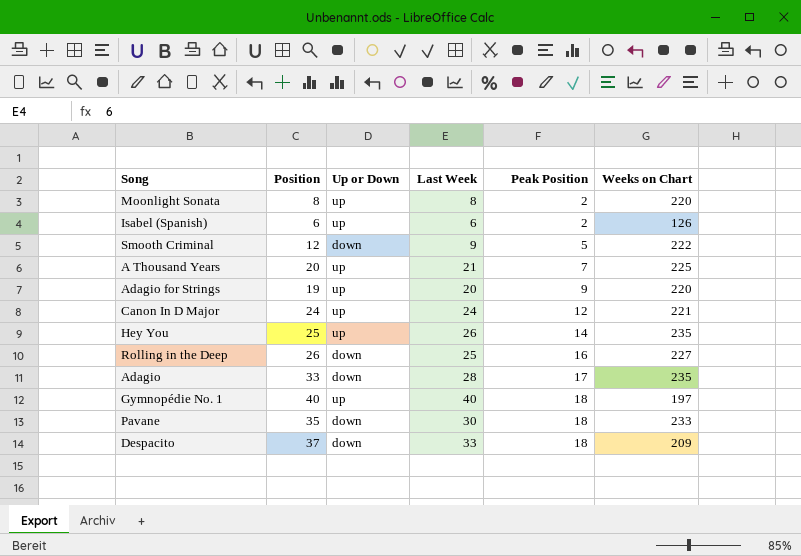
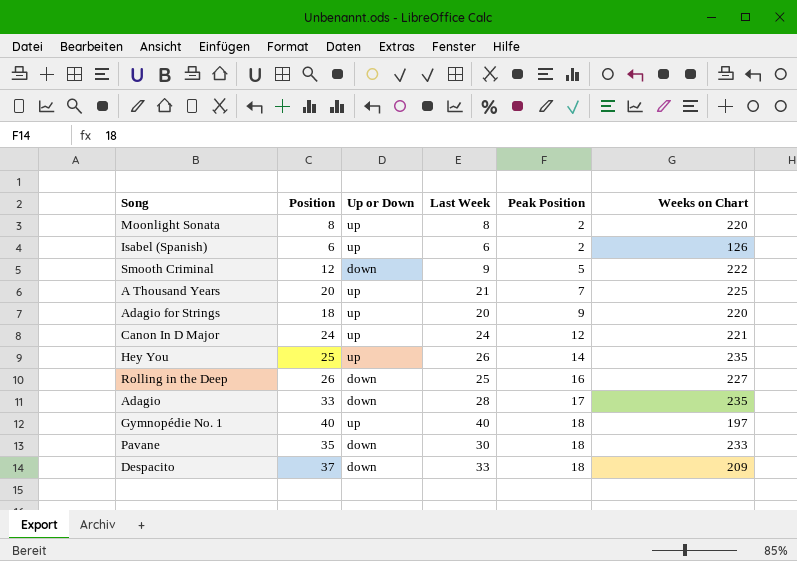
Adagio for Strings | Position: 19 -> 18

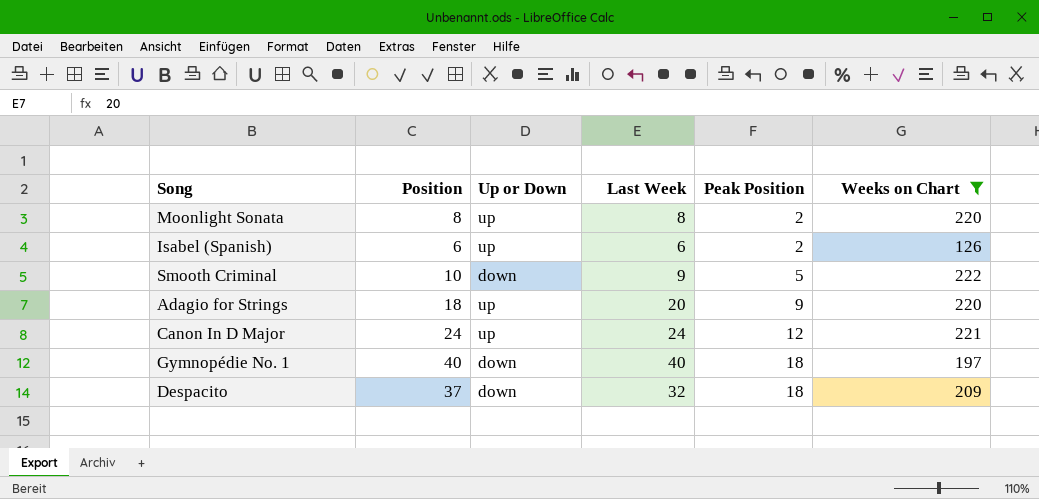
filter: none -> Weeks on Chart <= 222
Smooth Criminal | Position: 12 -> 10
Gymnopédie No. 1 | Up or Down: up -> down
Despacito | Last Week: 33 -> 32

